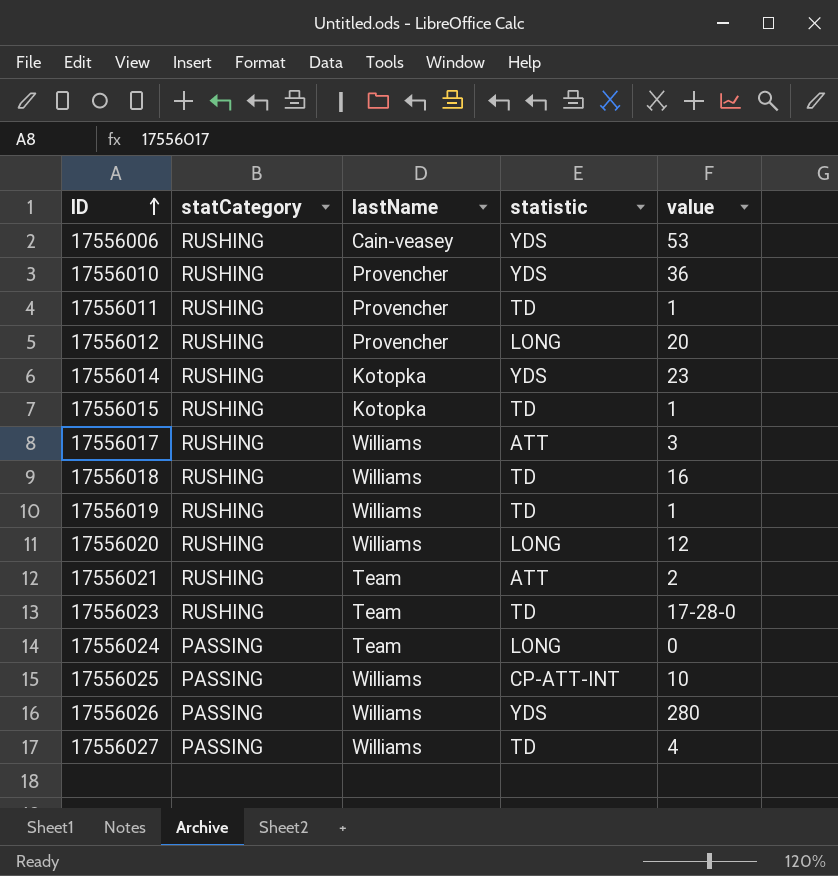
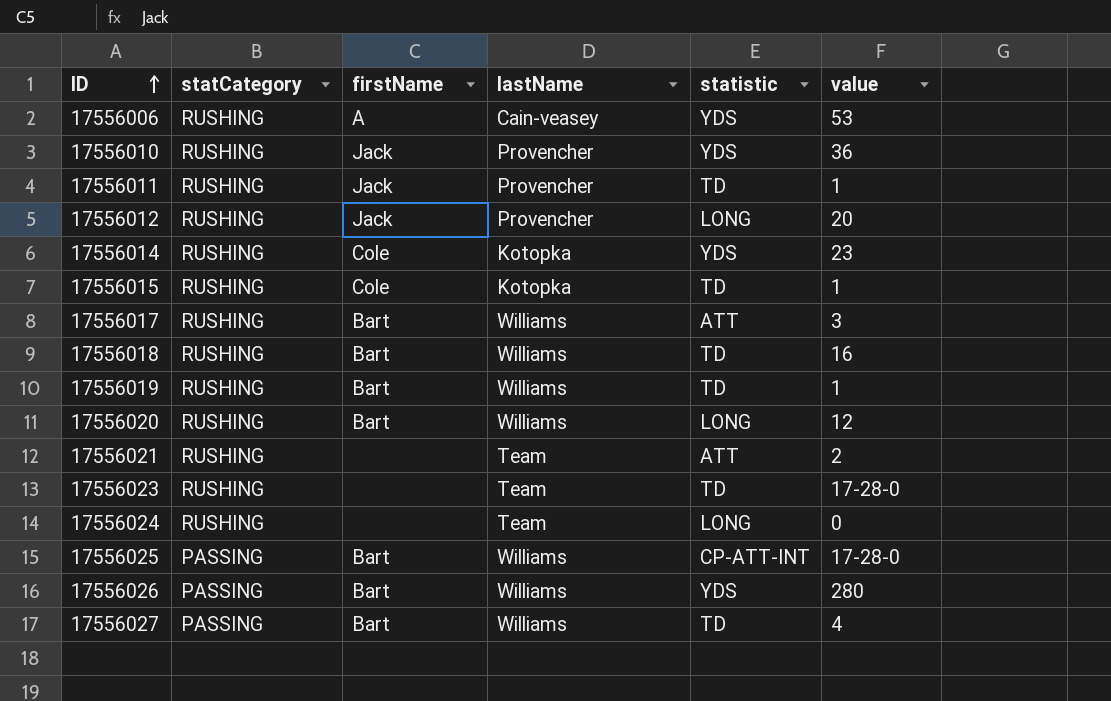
column firstName | position: none -> 3
17556024 | statCategory: PASSING -> RUSHING
17556025 | value: 10 -> 17-28-0

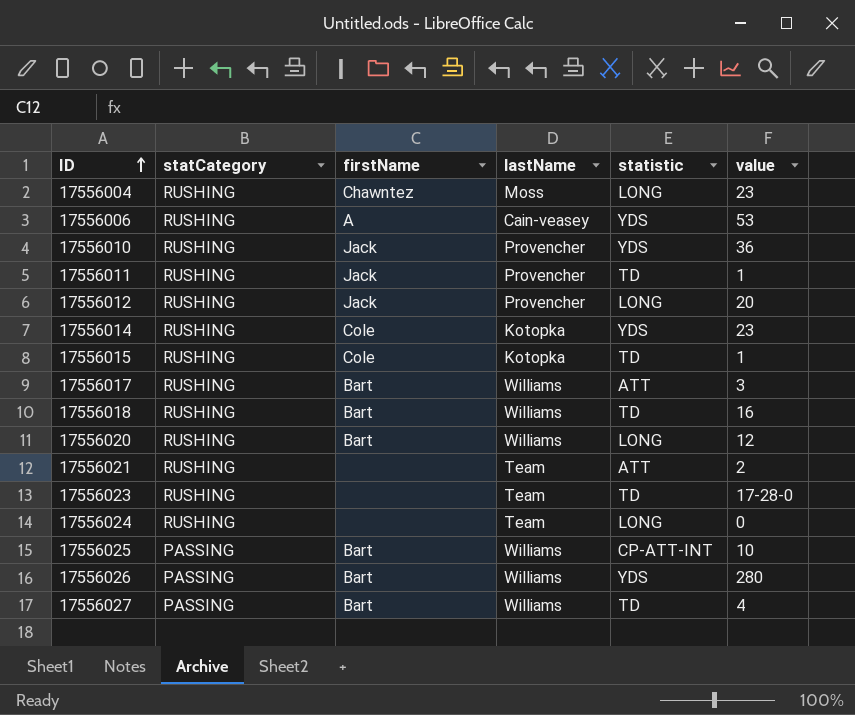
row 17556019: RUSHING | Bart | Williams | TD | 1 -> none
row 17556004: none -> RUSHING | Chawntez | Moss | LONG | 23
17556025 | value: 17-28-0 -> 10

